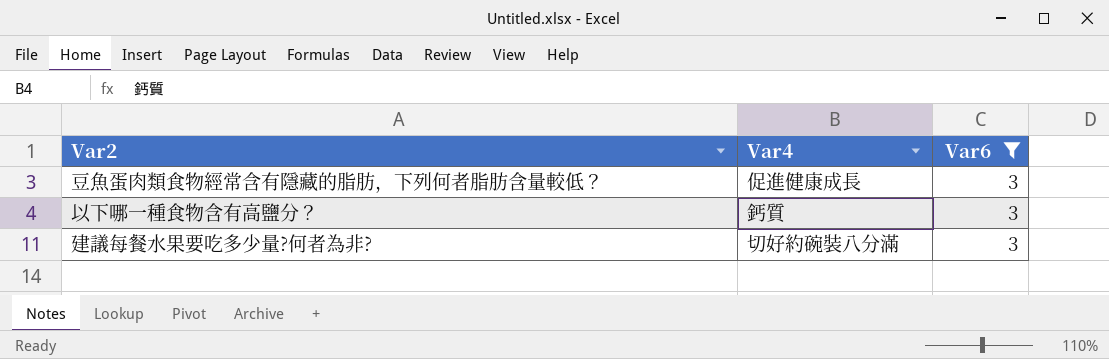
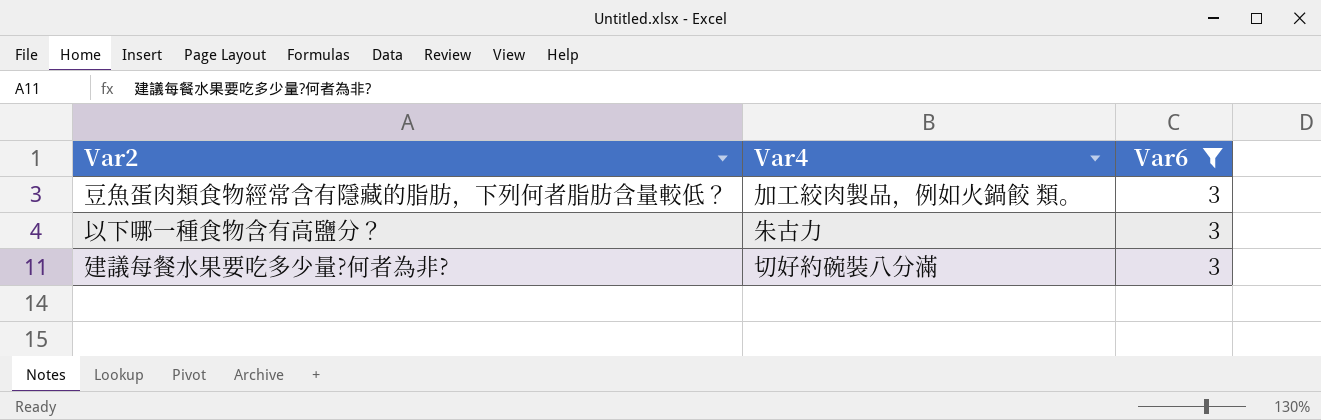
豆魚蛋肉類食物經常含有隱藏的脂肪，下列何者脂肪含量較低？ | Var4: 促進健康成長 -> 加工絞肉製品，例如火鍋餃 類。
以下哪一種食物含有高鹽分？ | Var4: 鈣質 -> 朱古力

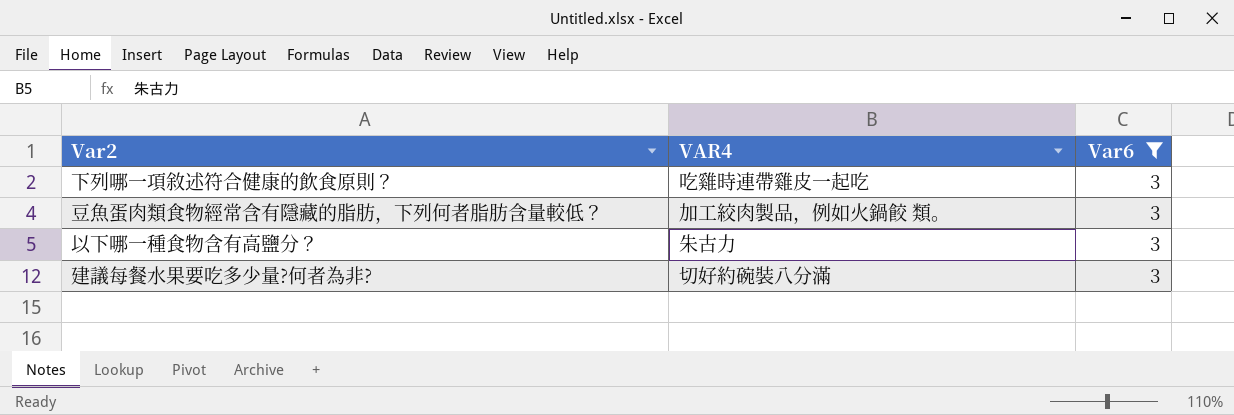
column name: Var4 -> VAR4
row 下列哪一項敘述符合健康的飲食原則？: none -> 吃雞時連帶雞皮一起吃 | 3

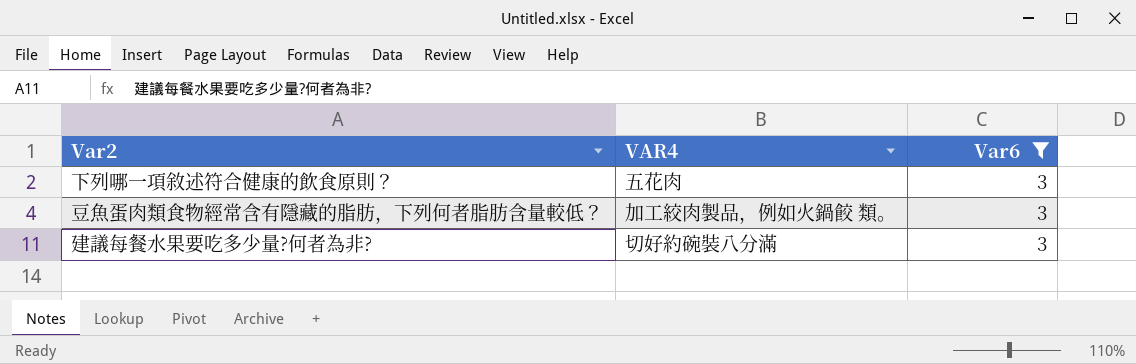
row 以下哪一種食物含有高鹽分？: 朱古力 | 3 -> none
下列哪一項敘述符合健康的飲食原則？ | VAR4: 吃雞時連帶雞皮一起吃 -> 五花肉

